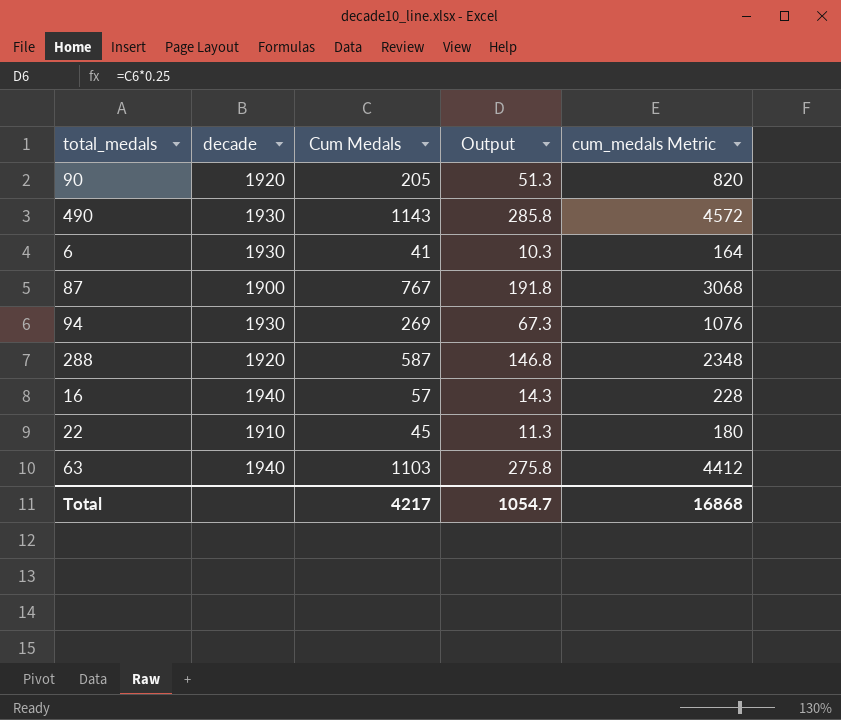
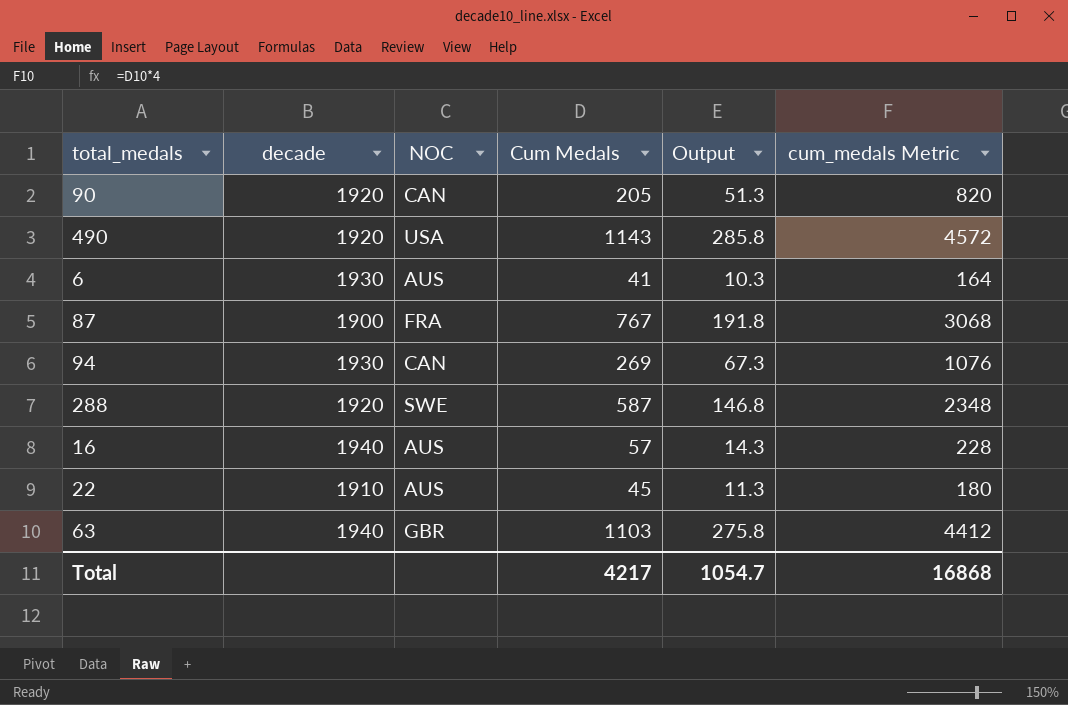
column NOC | position: none -> 3
490 | decade: 1930 -> 1920

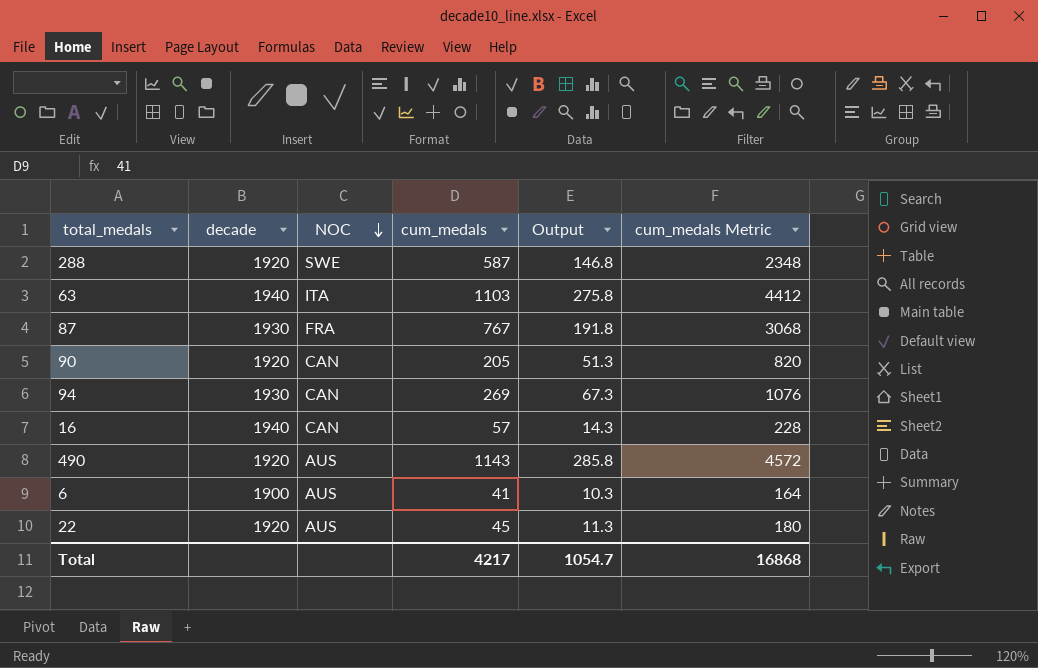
row order: none -> NOC descending
column name: Cum Medals -> cum_medals
63 | NOC: GBR -> ITA
87 | decade: 1900 -> 1930
16 | NOC: AUS -> CAN
490 | NOC: USA -> AUS
6 | decade: 1930 -> 1900
22 | decade: 1910 -> 1920

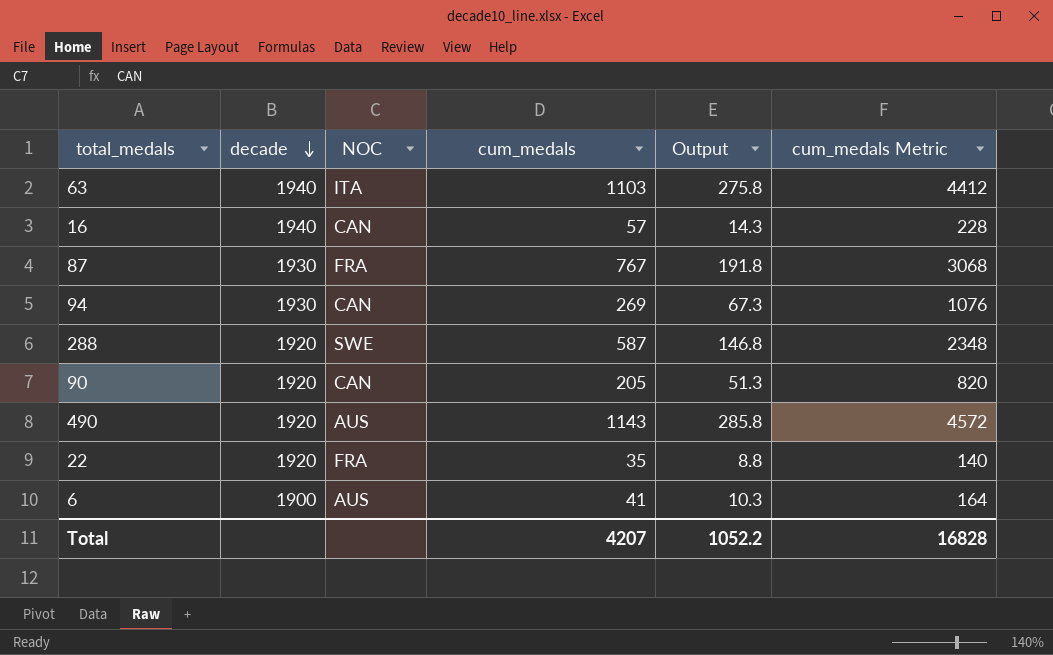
row order: NOC descending -> decade descending
22 | NOC: AUS -> FRA
22 | cum_medals: 45 -> 35
22 | Output: 11.3 -> 8.8
22 | cum_medals Metric: 180 -> 140
Total | cum_medals: 4217 -> 4207
Total | Output: 1054.7 -> 1052.2
Total | cum_medals Metric: 16868 -> 16828

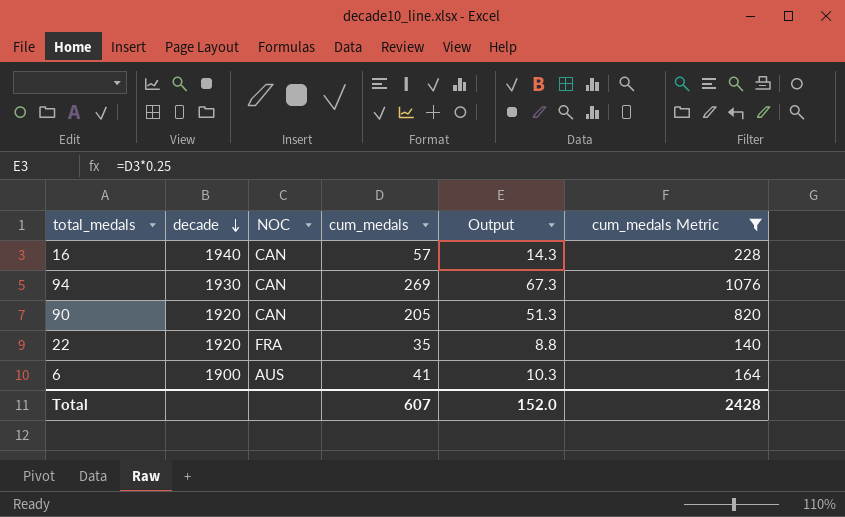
filter: none -> cum_medals Metric <= 1076
Total | cum_medals: 4207 -> 607
Total | Output: 1052.2 -> 152.0
Total | cum_medals Metric: 16828 -> 2428

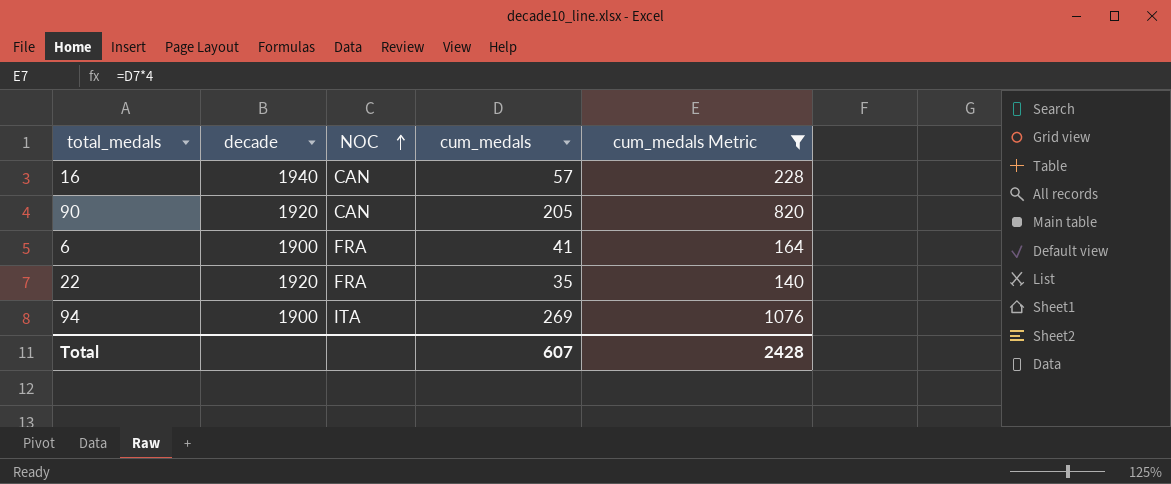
row order: decade descending -> NOC ascending
column Output | formula: [cum_medals] * 0.25 -> none
6 | NOC: AUS -> FRA
94 | decade: 1930 -> 1900
94 | NOC: CAN -> ITA

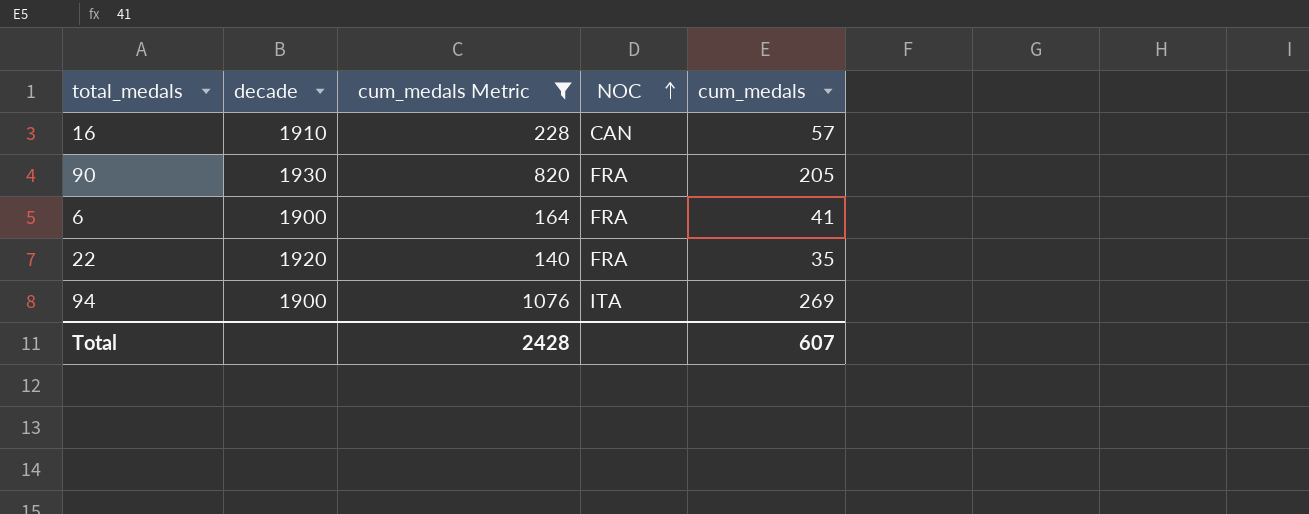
column cum_medals Metric | position: 5 -> 3
16 | decade: 1940 -> 1910
90 | decade: 1920 -> 1930
90 | NOC: CAN -> FRA

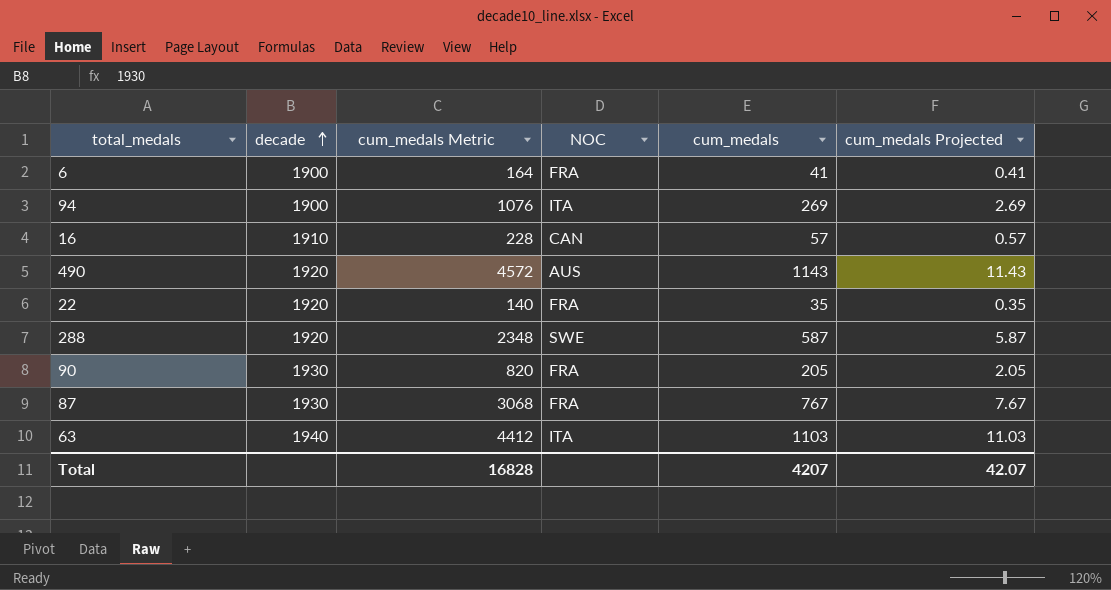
filter: cum_medals Metric <= 1076 -> none
row order: NOC ascending -> decade ascending
column cum_medals Projected | formula: none -> [cum_medals] * 0.01
Total | cum_medals Metric: 2428 -> 16828
Total | cum_medals: 607 -> 4207

